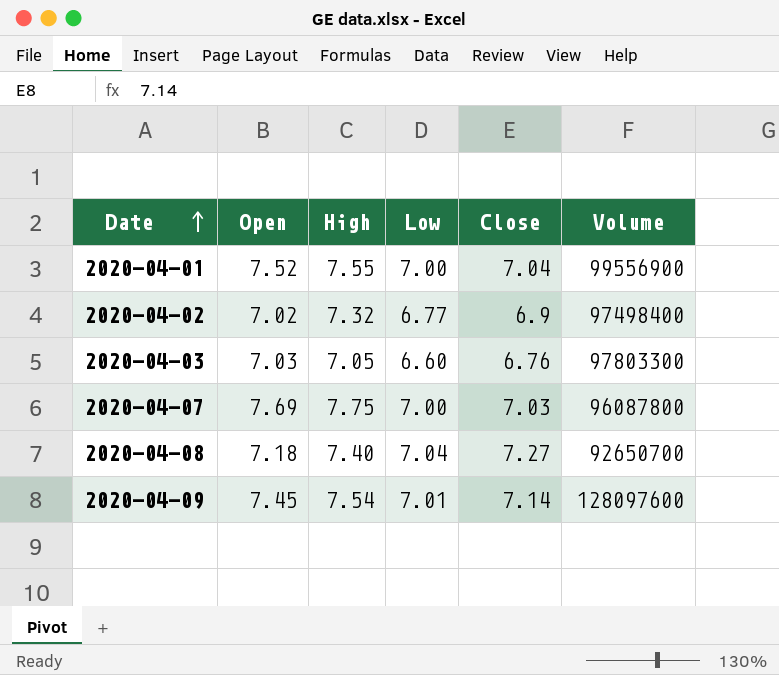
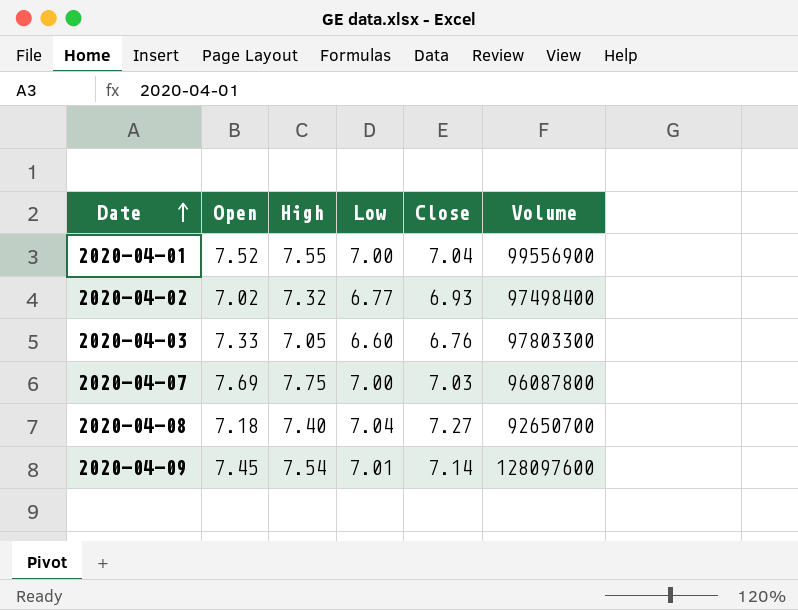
2020-04-02 | Close: 6.9 -> 6.93
2020-04-03 | Open: 7.03 -> 7.33

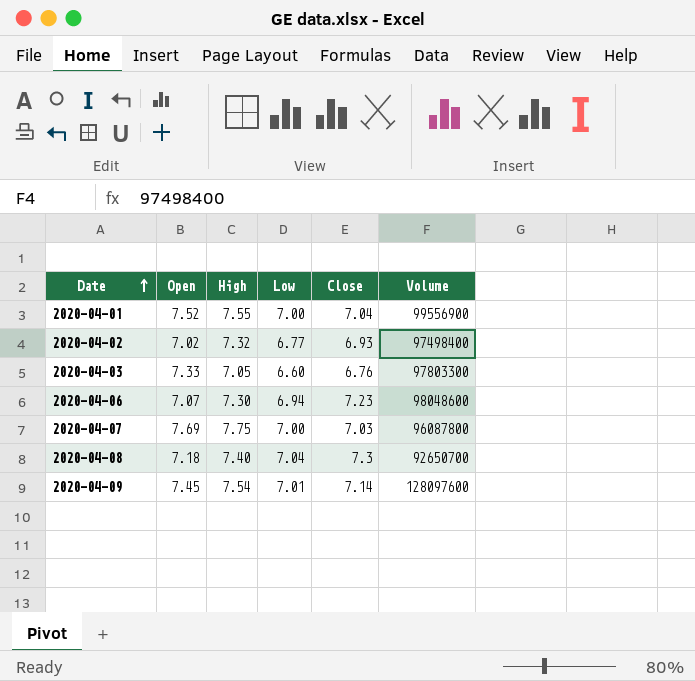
row 2020-04-06: none -> 7.07 | 7.30 | 6.94 | 7.23 | 98048600
2020-04-08 | Close: 7.27 -> 7.3

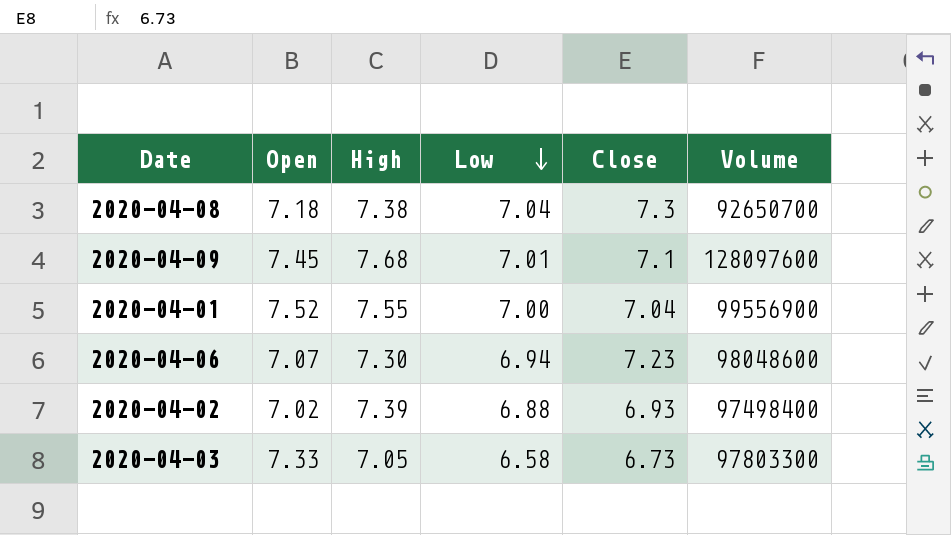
row order: Date ascending -> Low descending
row 2020-04-07: 7.69 | 7.75 | 7.00 | 7.03 | 96087800 -> none
2020-04-08 | High: 7.40 -> 7.38
2020-04-09 | High: 7.54 -> 7.68
2020-04-09 | Close: 7.14 -> 7.1
2020-04-02 | High: 7.32 -> 7.39
2020-04-02 | Low: 6.77 -> 6.88
2020-04-03 | Low: 6.60 -> 6.58
2020-04-03 | Close: 6.76 -> 6.73

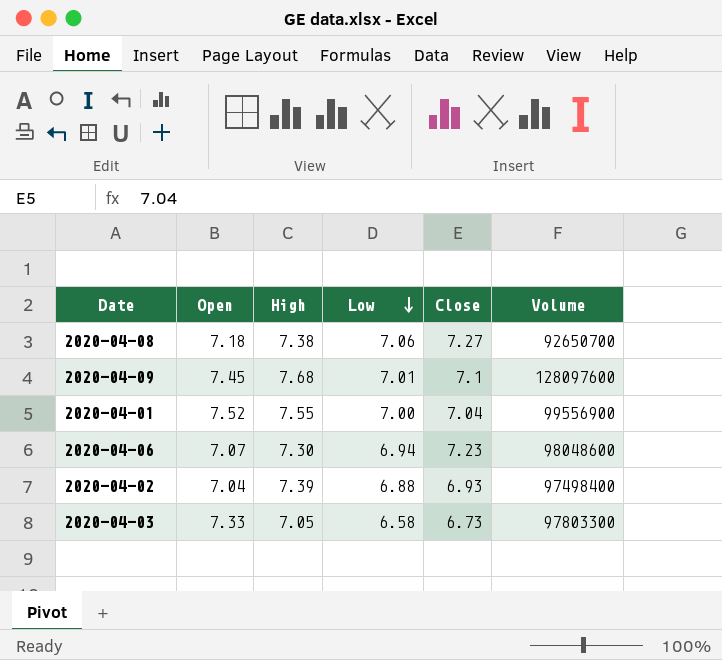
2020-04-08 | Low: 7.04 -> 7.06
2020-04-08 | Close: 7.3 -> 7.27
2020-04-02 | Open: 7.02 -> 7.04

